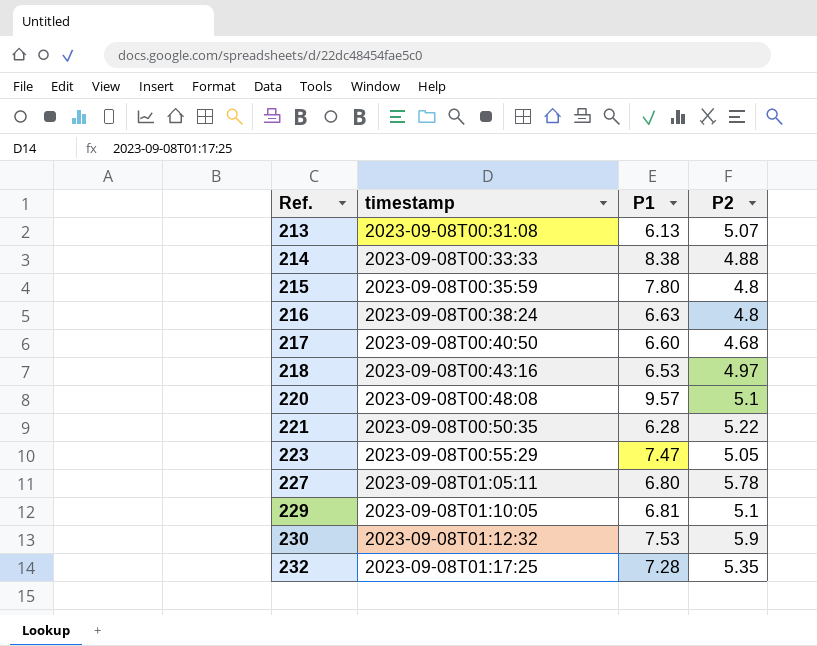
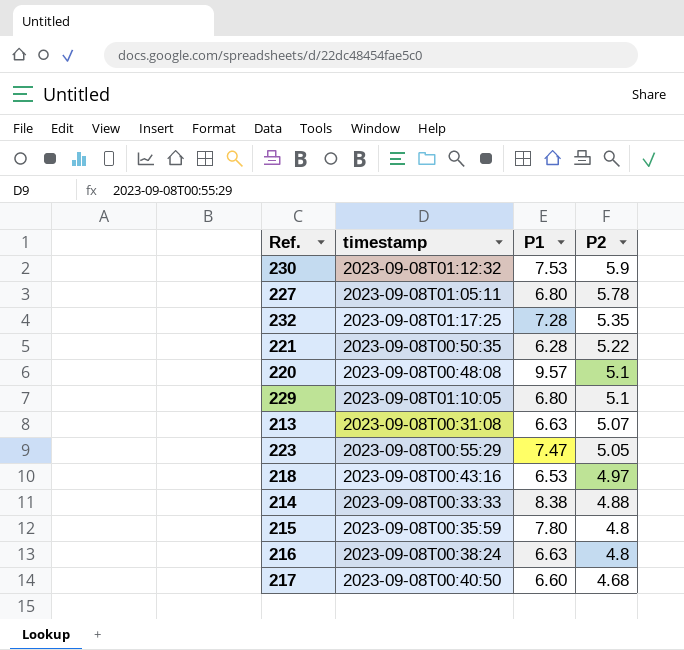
row order: Ref. ascending -> P2 descending
229 | P1: 6.81 -> 6.80
213 | P1: 6.13 -> 6.63

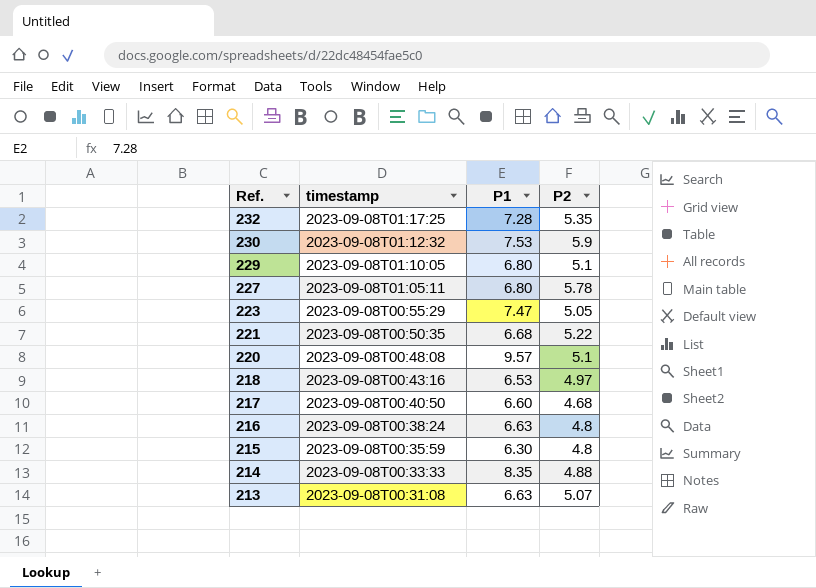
row order: P2 descending -> Ref. descending
221 | P1: 6.28 -> 6.68
215 | P1: 7.80 -> 6.30
214 | P1: 8.38 -> 8.35

